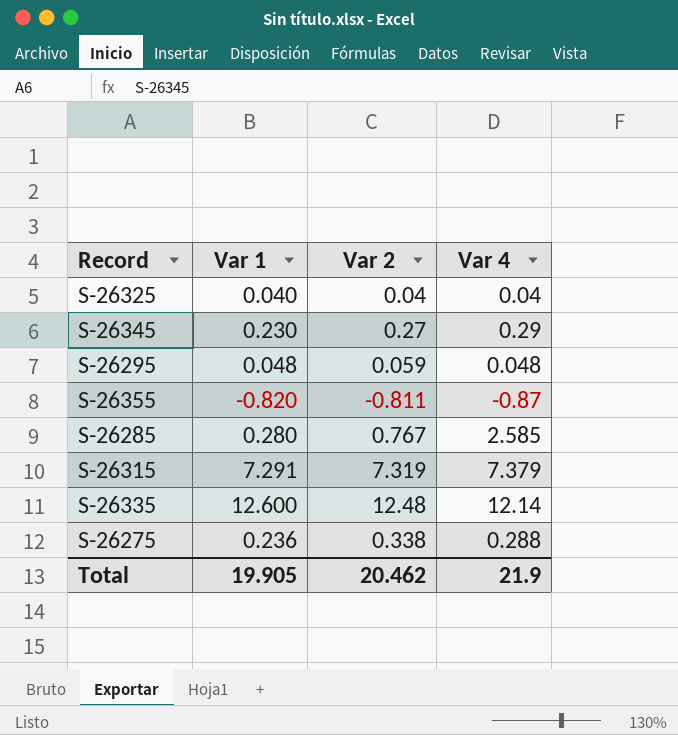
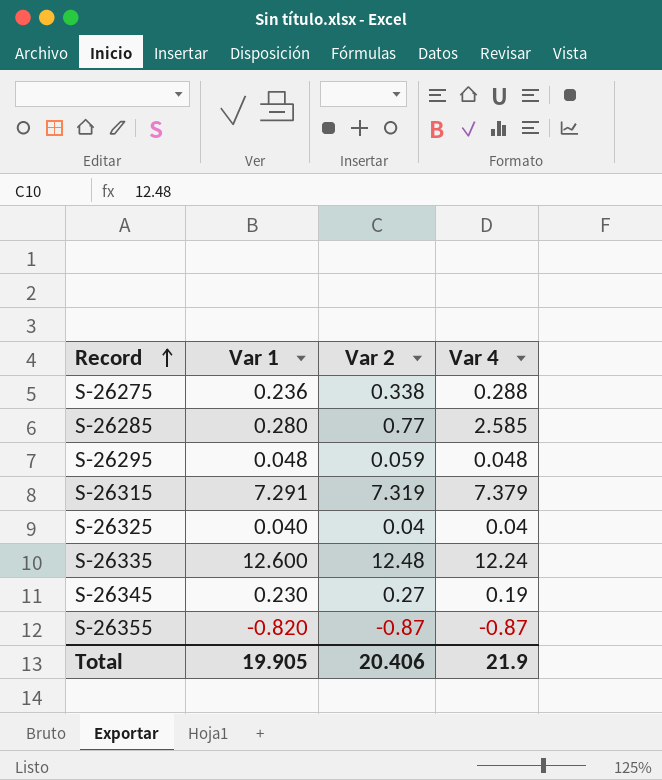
row order: none -> Record ascending
S-26285 | Var 2: 0.767 -> 0.77
S-26335 | Var 4: 12.14 -> 12.24
S-26345 | Var 4: 0.29 -> 0.19
S-26355 | Var 2: -0.811 -> -0.87
Total | Var 2: 20.462 -> 20.406

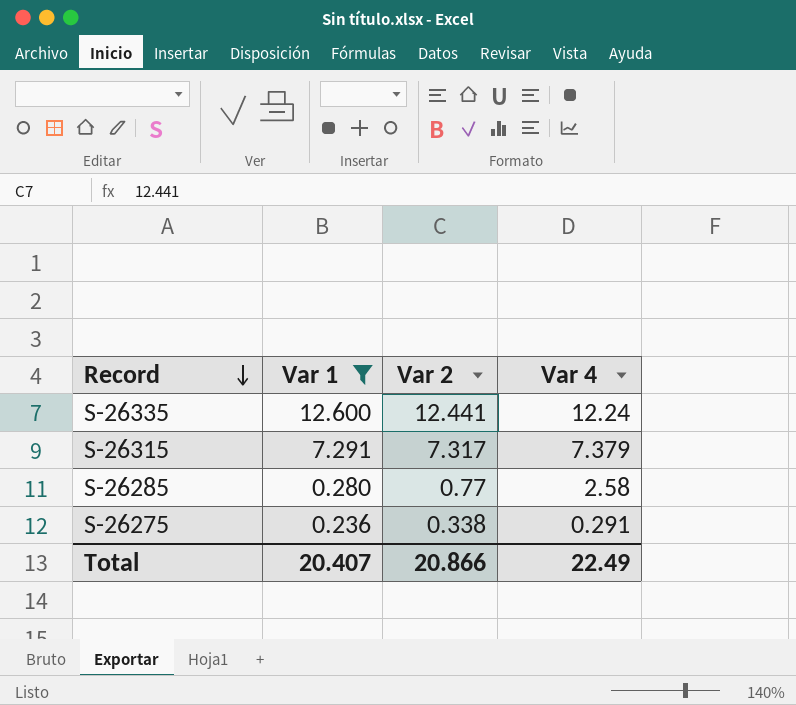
filter: none -> Var 1 >= 0.236
row order: Record ascending -> Record descending
S-26335 | Var 2: 12.48 -> 12.441
S-26315 | Var 2: 7.319 -> 7.317
S-26285 | Var 4: 2.585 -> 2.58
S-26275 | Var 4: 0.288 -> 0.291
Total | Var 1: 19.905 -> 20.407
Total | Var 2: 20.406 -> 20.866
Total | Var 4: 21.9 -> 22.49

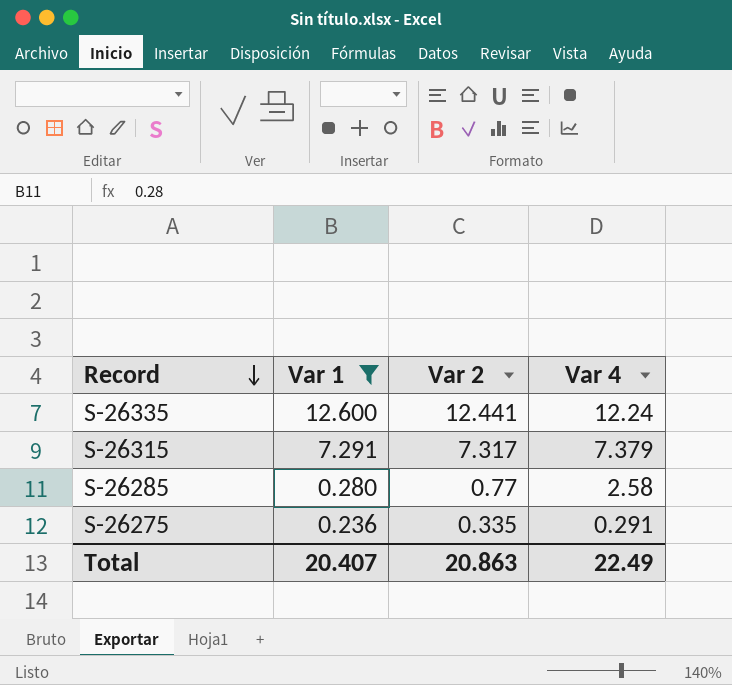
S-26275 | Var 2: 0.338 -> 0.335
Total | Var 2: 20.866 -> 20.863

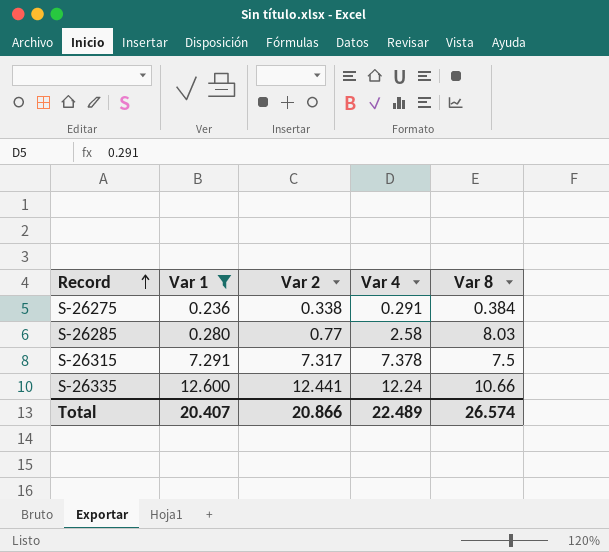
row order: Record descending -> Record ascending
column Var 8 | position: none -> 5
S-26275 | Var 2: 0.335 -> 0.338
S-26315 | Var 4: 7.379 -> 7.378
Total | Var 2: 20.863 -> 20.866
Total | Var 4: 22.49 -> 22.489

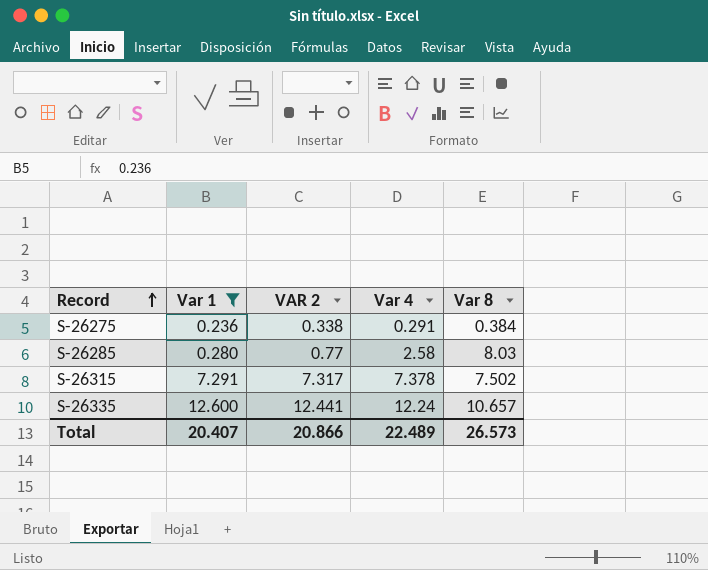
column name: Var 2 -> VAR 2
S-26315 | Var 8: 7.5 -> 7.502
S-26335 | Var 8: 10.66 -> 10.657
Total | Var 8: 26.574 -> 26.573

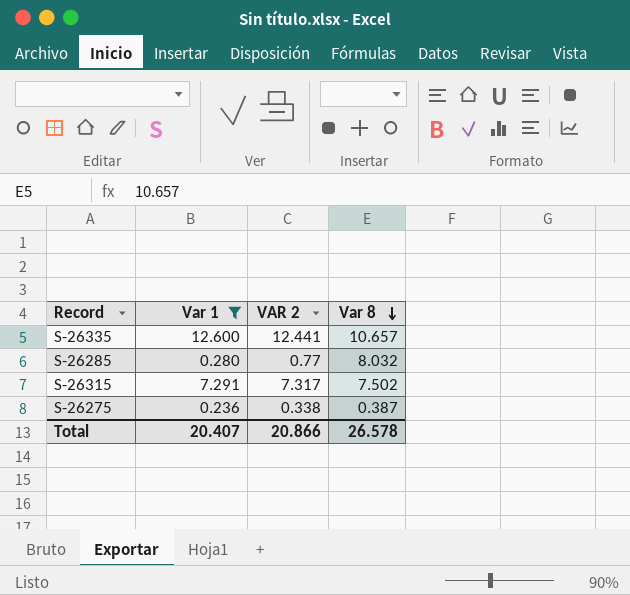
row order: Record ascending -> Var 8 descending
column Var 4 | position: 4 -> none
S-26285 | Var 8: 8.03 -> 8.032
S-26275 | Var 8: 0.384 -> 0.387
Total | Var 8: 26.573 -> 26.578

